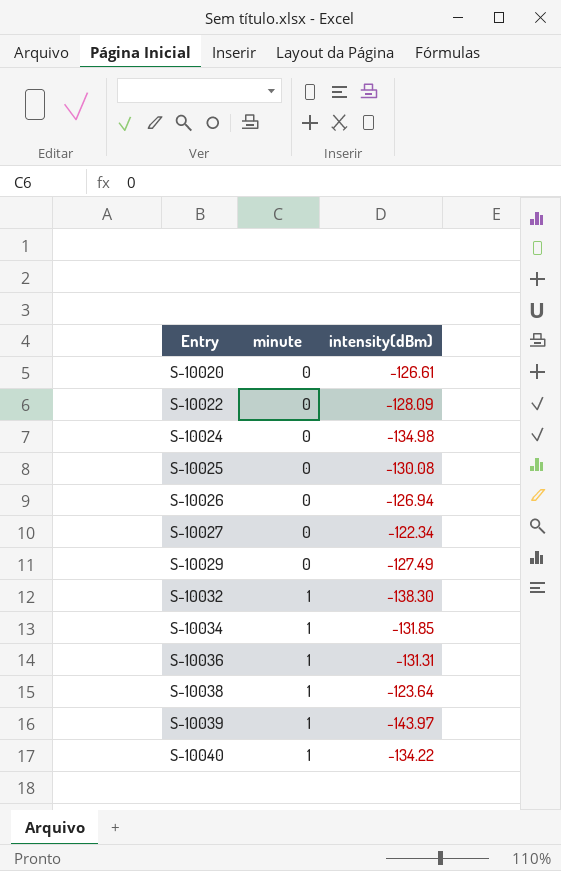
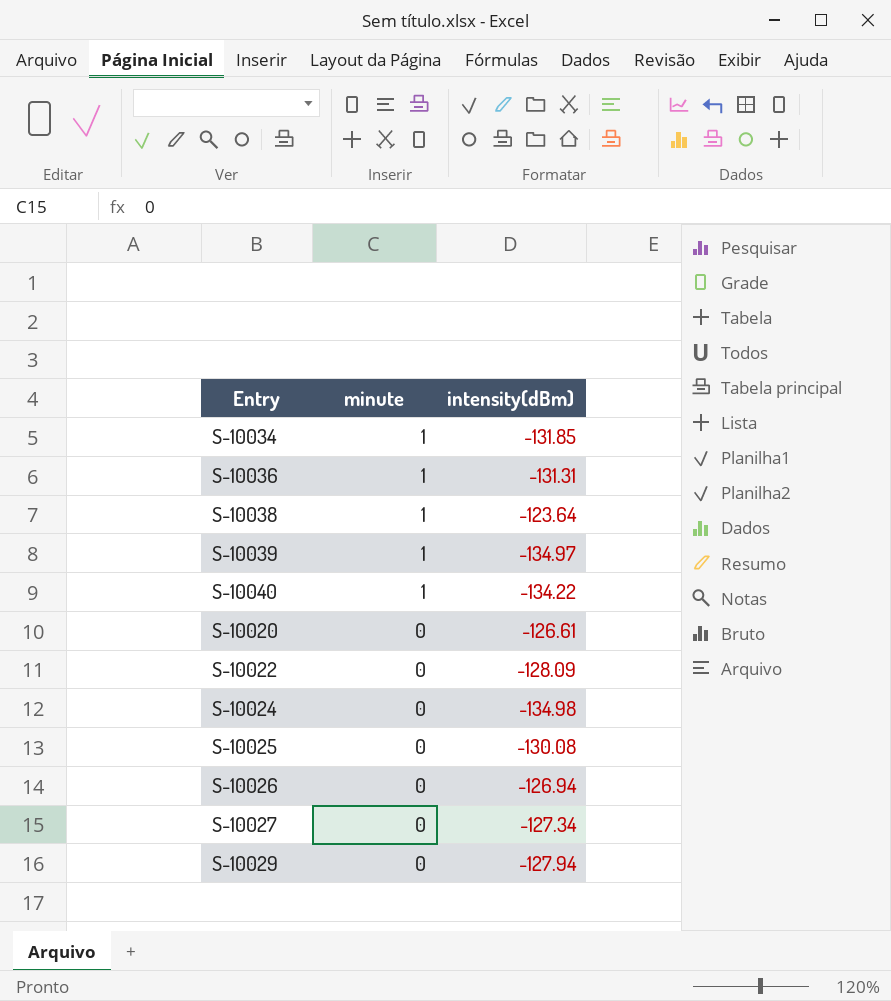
row order: Entry ascending -> minute descending
row S-10032: 1 | -138.30 -> none
S-10039 | intensity(dBm): -143.97 -> -134.97
S-10027 | intensity(dBm): -122.34 -> -127.34
S-10029 | intensity(dBm): -127.49 -> -127.94

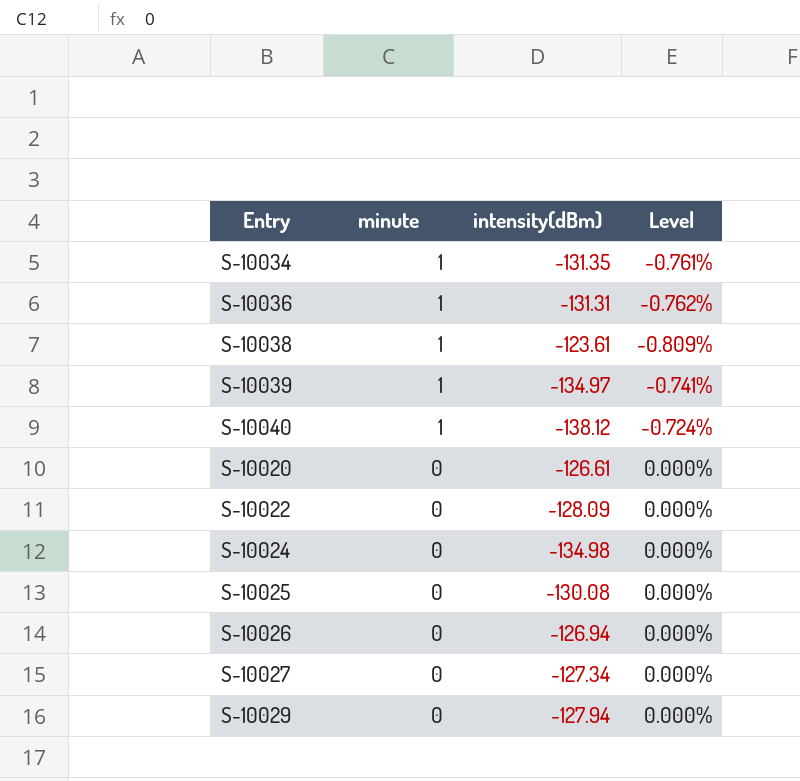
column Level | formula: none -> [minute] / [intensity(dBm)]
S-10034 | intensity(dBm): -131.85 -> -131.35
S-10038 | intensity(dBm): -123.64 -> -123.61
S-10040 | intensity(dBm): -134.22 -> -138.12

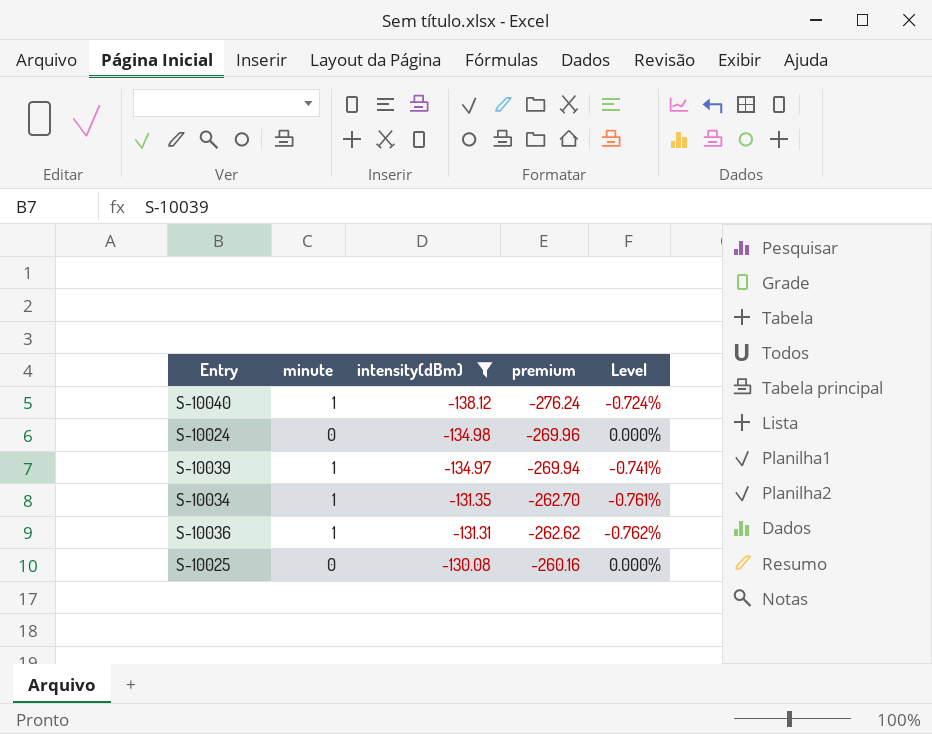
filter: none -> intensity(dBm) <= -130.08
row order: minute descending -> intensity(dBm) ascending
column premium | formula: none -> [intensity(dBm)] * 2

